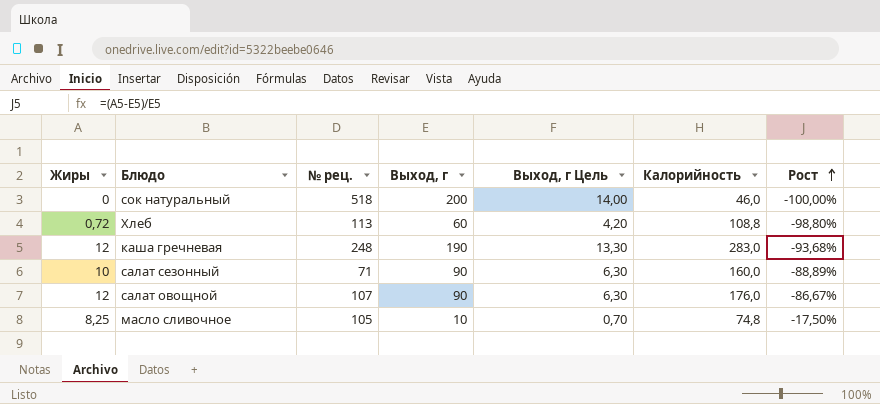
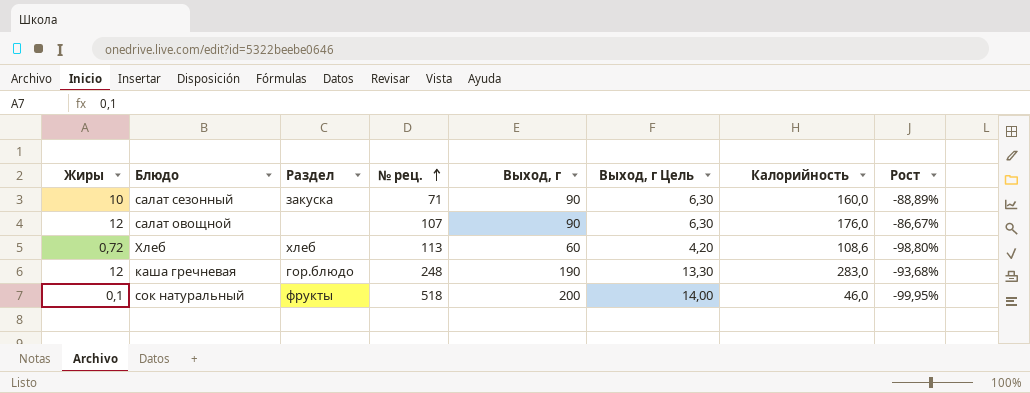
row order: Рост ascending -> № рец. ascending
column Раздел | position: none -> 3
row масло сливочное: 8,25 | 105 | 10 | 0,70 | 74,8 | -17,50% -> none
Хлеб | Калорийность: 108,8 -> 108,6
сок натуральный | Жиры: 0 -> 0,1
сок натуральный | Рост: -100,00% -> -99,95%

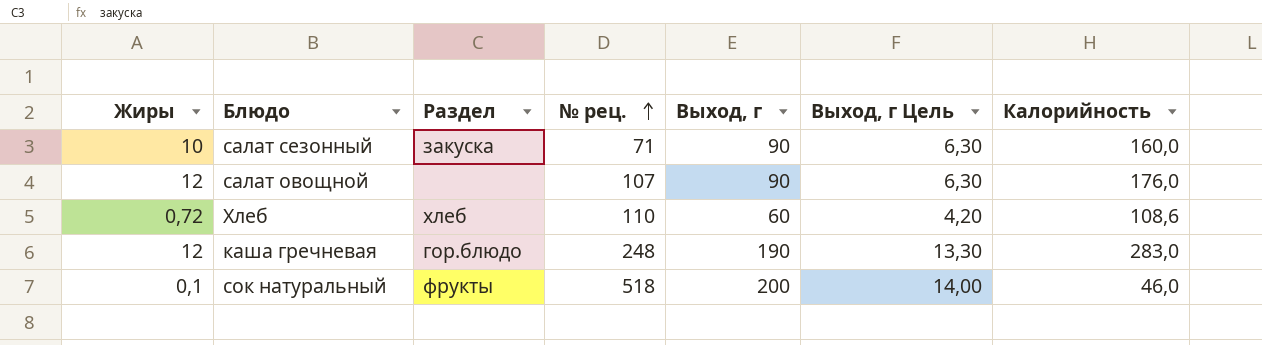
column Рост | formula: ([Жиры] - [Выход, г]) / [Выход, г] -> none
Хлеб | № рец.: 113 -> 110

